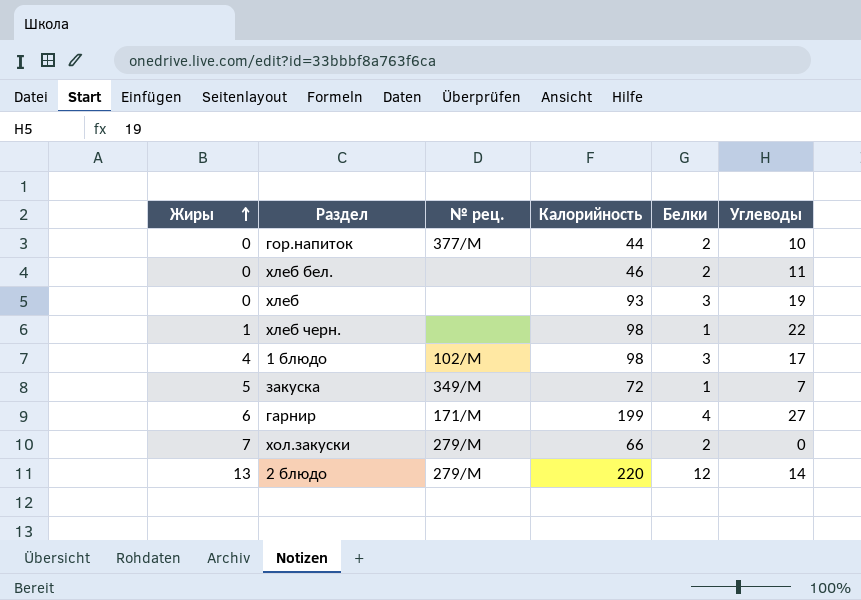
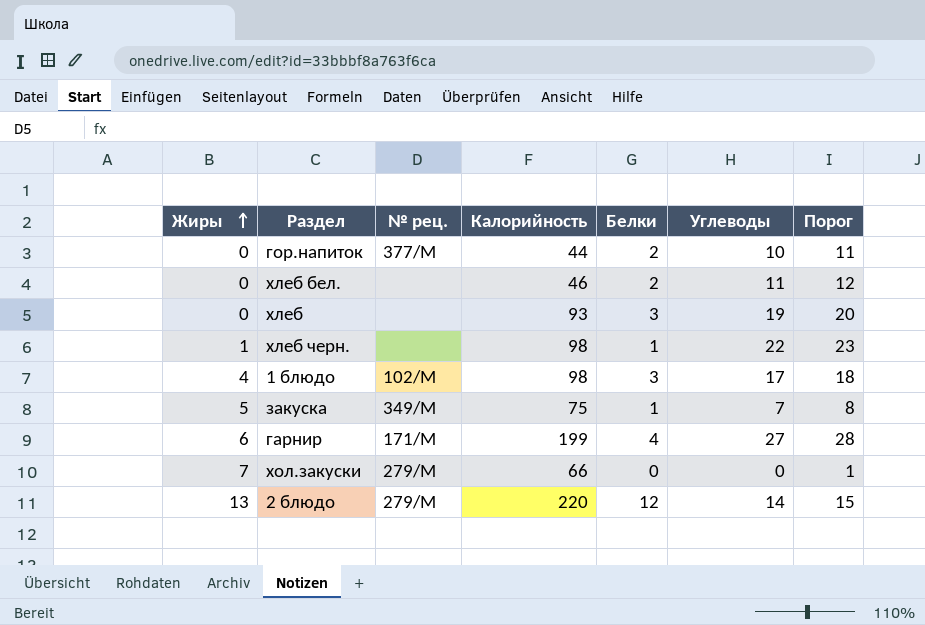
column Порог | formula: none -> [Углеводы] + 1
закуска | Калорийность: 72 -> 75
хол.закуски | Белки: 2 -> 0

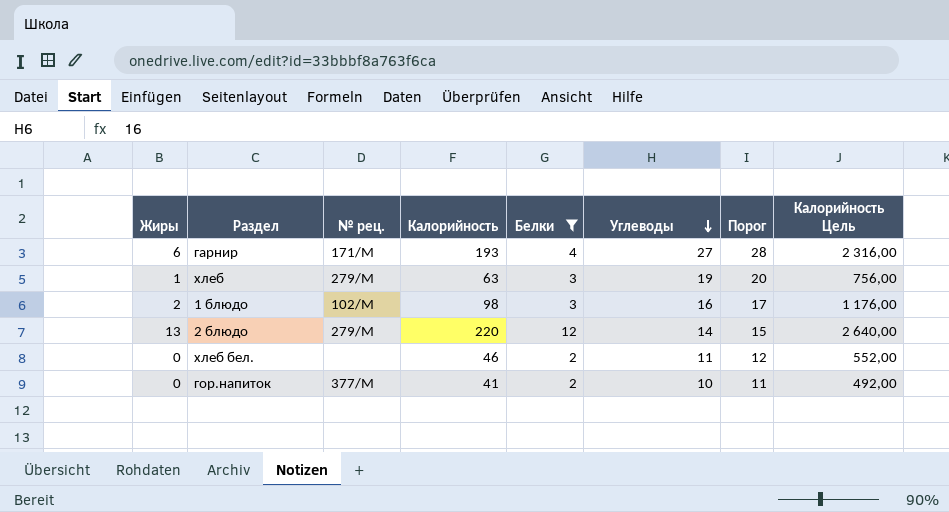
filter: none -> Белки >= 2
row order: Жиры ascending -> Углеводы descending
column Калорийность Цель | formula: none -> [Калорийность] * 12
гарнир | Калорийность: 199 -> 193
хлеб | Жиры: 0 -> 1
хлеб | № рец.: none -> 279/М
хлеб | Калорийность: 93 -> 63
1 блюдо | Жиры: 4 -> 2
1 блюдо | Углеводы: 17 -> 16
1 блюдо | Порог: 18 -> 17
гор.напиток | Калорийность: 44 -> 41

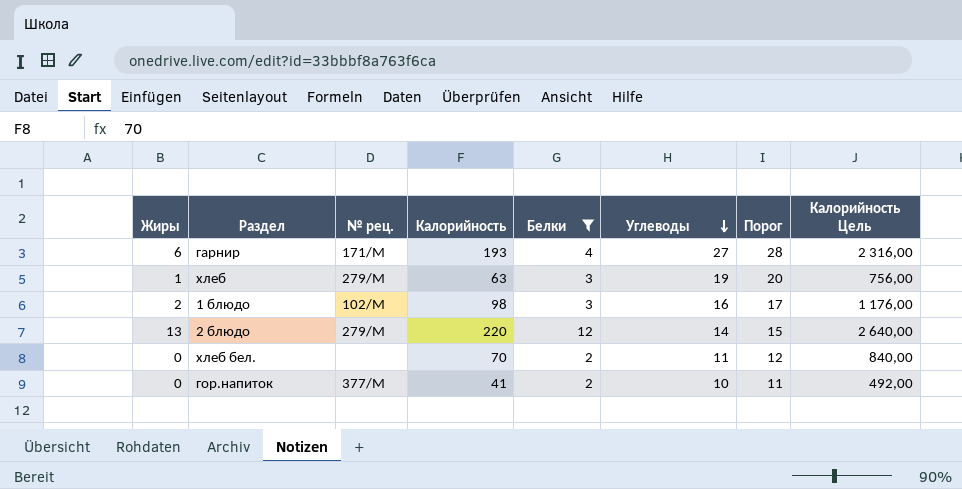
хлеб бел. | Калорийность: 46 -> 70
хлеб бел. | Калорийность Цель: 552,00 -> 840,00

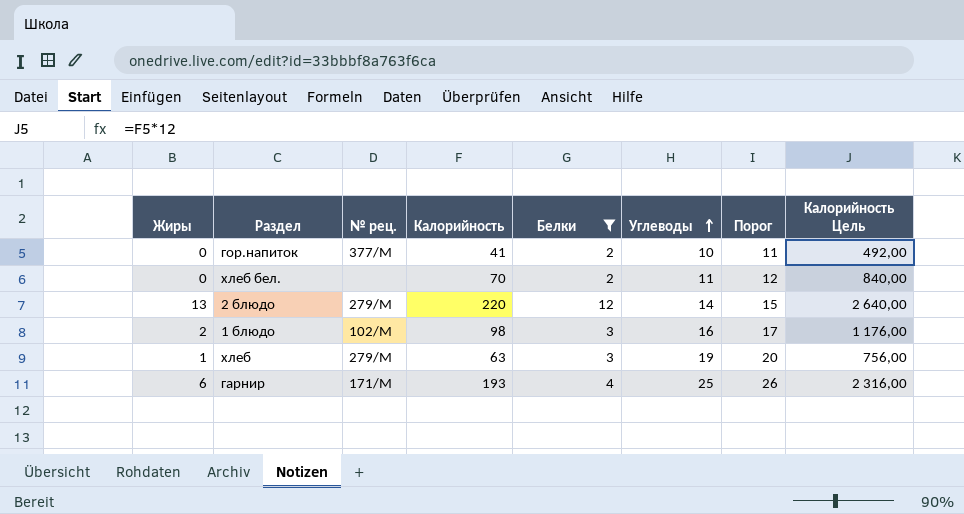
row order: Углеводы descending -> Углеводы ascending
гарнир | Углеводы: 27 -> 25
гарнир | Порог: 28 -> 26

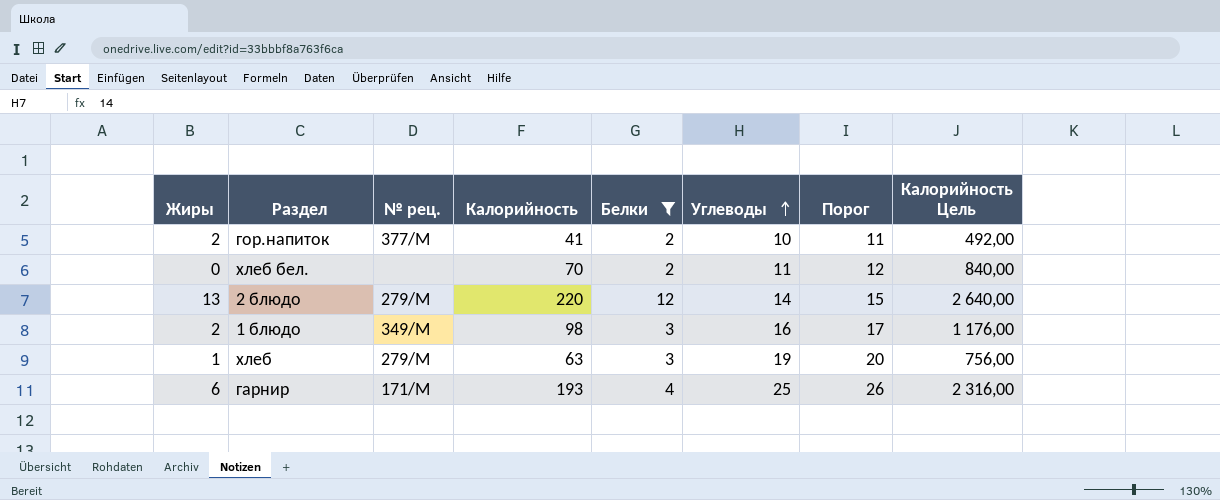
гор.напиток | Жиры: 0 -> 2
1 блюдо | № рец.: 102/М -> 349/М

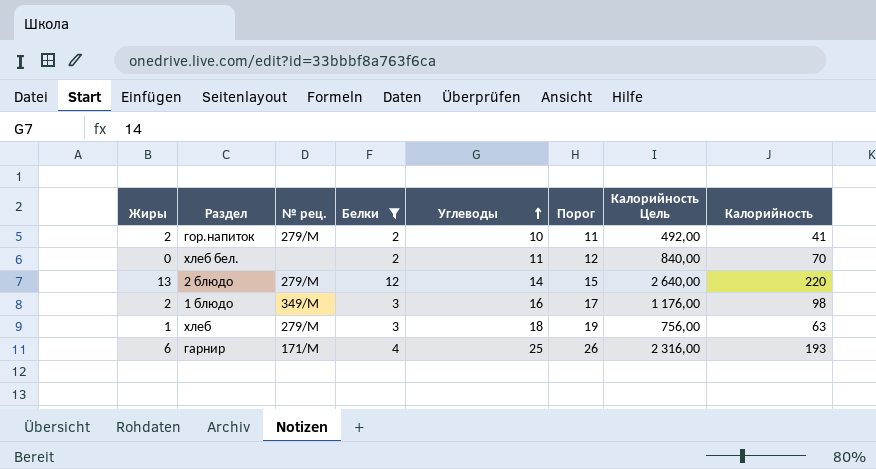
column Калорийность | position: 4 -> 8
гор.напиток | № рец.: 377/М -> 279/М
хлеб | Углеводы: 19 -> 18
хлеб | Порог: 20 -> 19

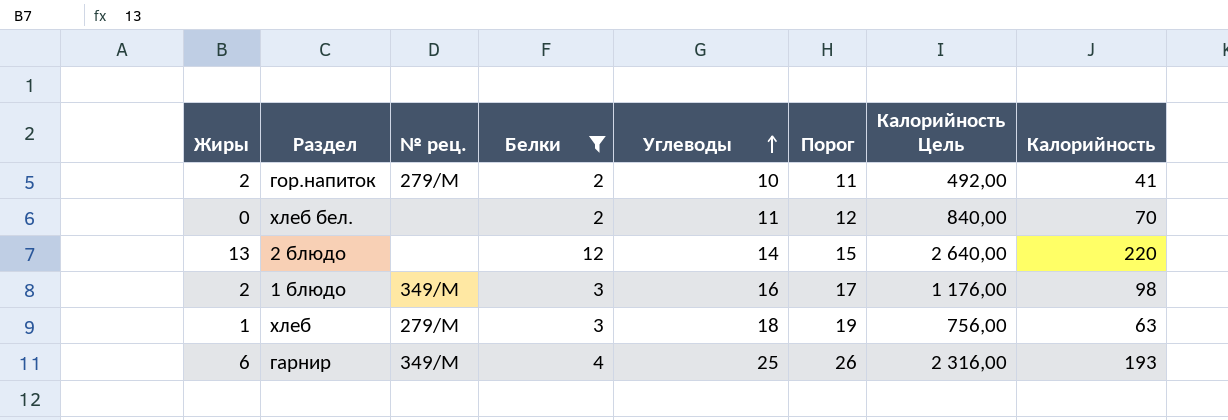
2 блюдо | № рец.: 279/М -> none
гарнир | № рец.: 171/М -> 349/М

